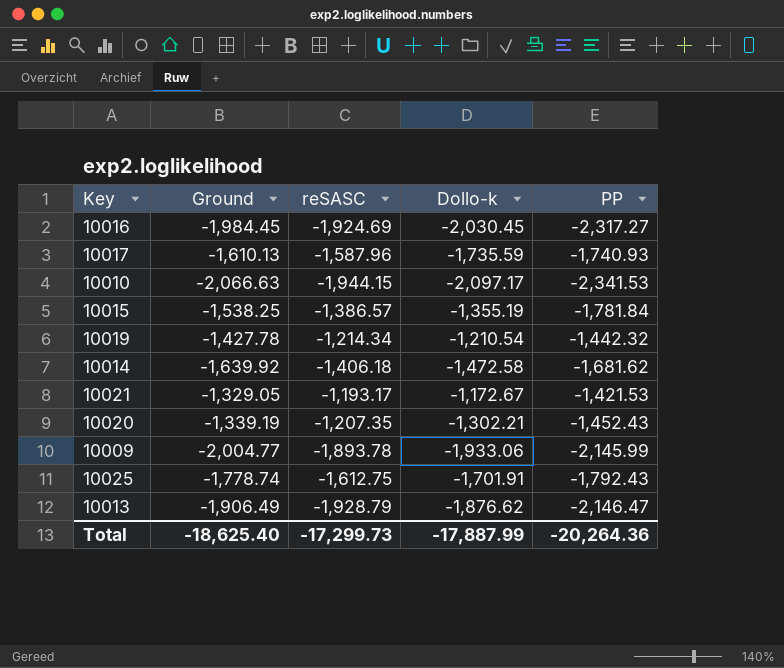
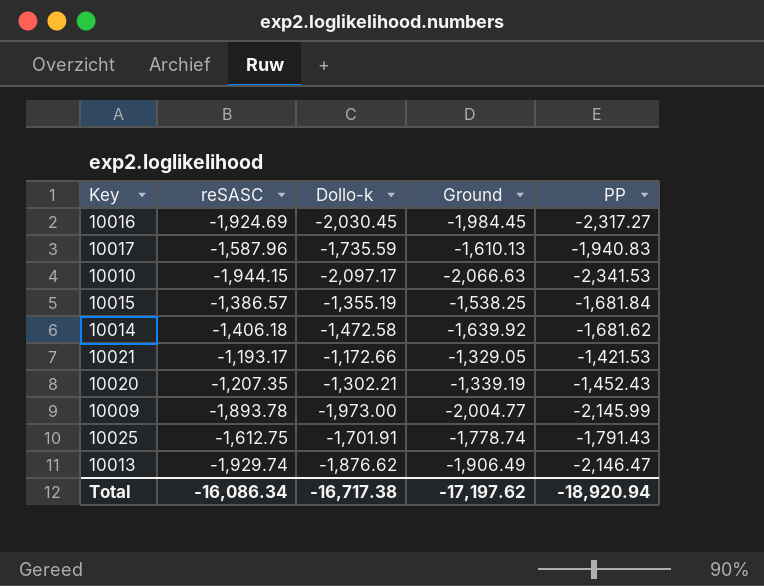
column Ground | position: 2 -> 4
row 10019: -1,427.78 | -1,214.34 | -1,210.54 | -1,442.32 -> none
10017 | PP: -1,740.93 -> -1,940.83
10015 | PP: -1,781.84 -> -1,681.84
10021 | Dollo-k: -1,172.67 -> -1,172.66
10009 | Dollo-k: -1,933.06 -> -1,973.00
10025 | PP: -1,792.43 -> -1,791.43
10013 | reSASC: -1,928.79 -> -1,929.74
Total | reSASC: -17,299.73 -> -16,086.34
Total | Dollo-k: -17,887.99 -> -16,717.38
Total | Ground: -18,625.40 -> -17,197.62
Total | PP: -20,264.36 -> -18,920.94

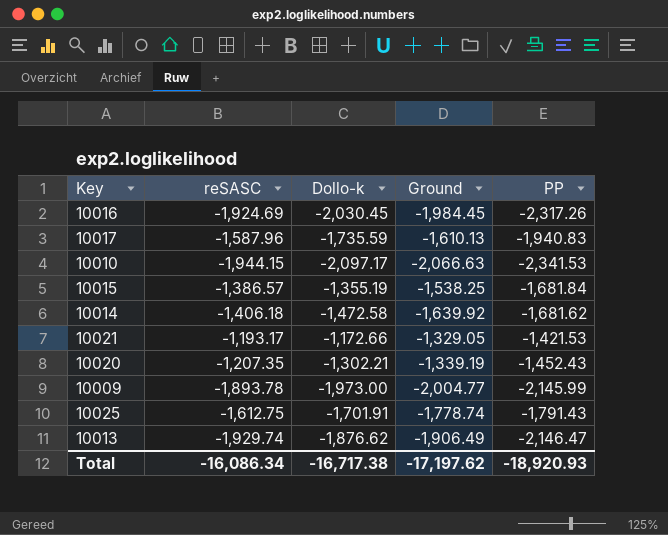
10016 | PP: -2,317.27 -> -2,317.26
Total | PP: -18,920.94 -> -18,920.93

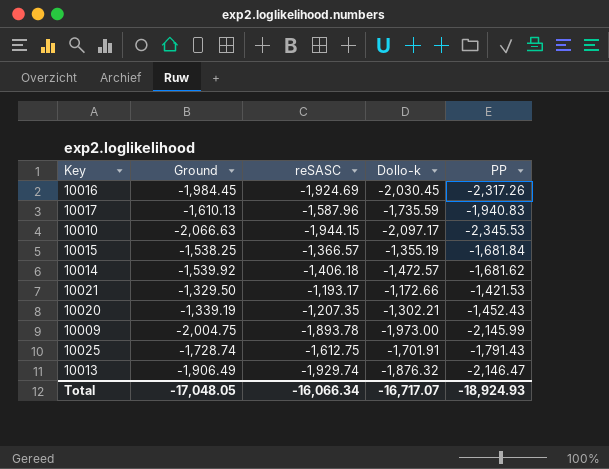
column Ground | position: 4 -> 2
10010 | PP: -2,341.53 -> -2,345.53
10015 | reSASC: -1,386.57 -> -1,366.57
10014 | Ground: -1,639.92 -> -1,539.92
10014 | Dollo-k: -1,472.58 -> -1,472.57
10021 | Ground: -1,329.05 -> -1,329.50
10009 | Ground: -2,004.77 -> -2,004.75
10025 | Ground: -1,778.74 -> -1,728.74
10013 | Dollo-k: -1,876.62 -> -1,876.32
Total | Ground: -17,197.62 -> -17,048.05
Total | reSASC: -16,086.34 -> -16,066.34
Total | Dollo-k: -16,717.38 -> -16,717.07
Total | PP: -18,920.93 -> -18,924.93

